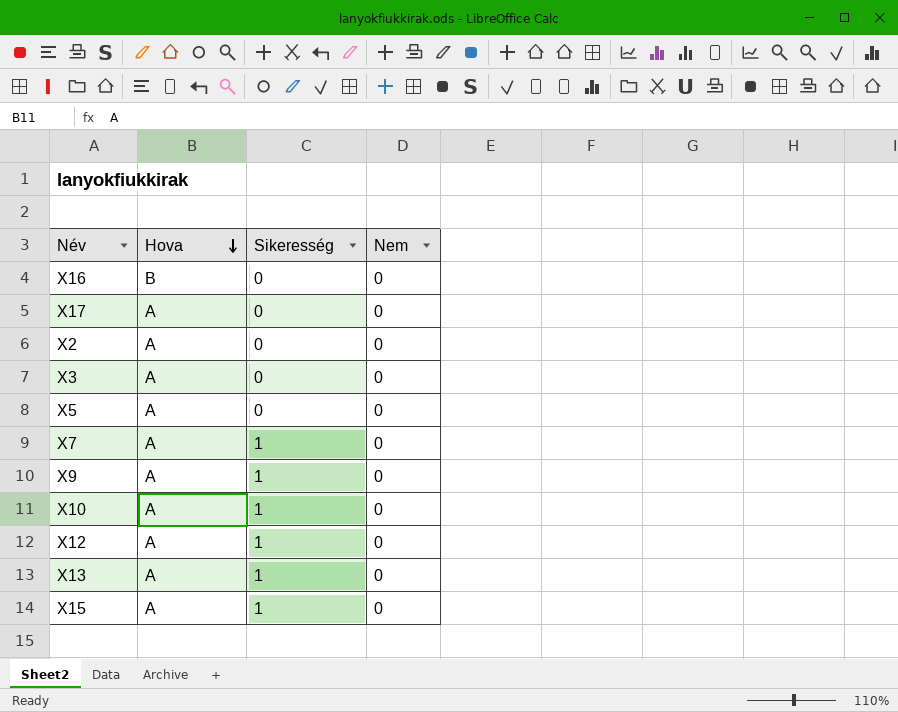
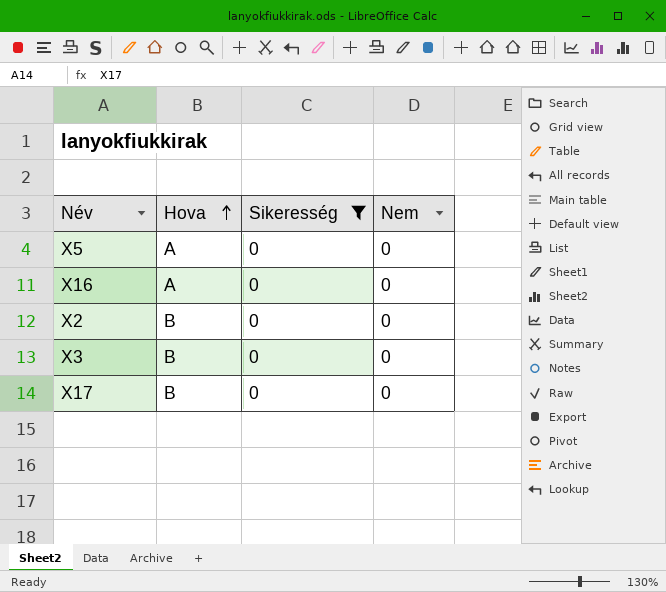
filter: none -> Sikeresség = 0
row order: Hova descending -> Hova ascending
X16 | Hova: B -> A
X2 | Hova: A -> B
X3 | Hova: A -> B
X17 | Hova: A -> B

